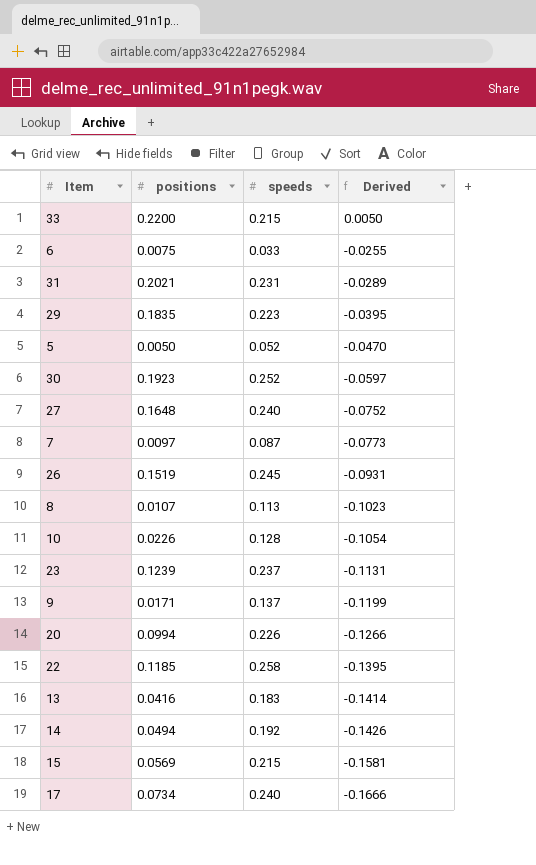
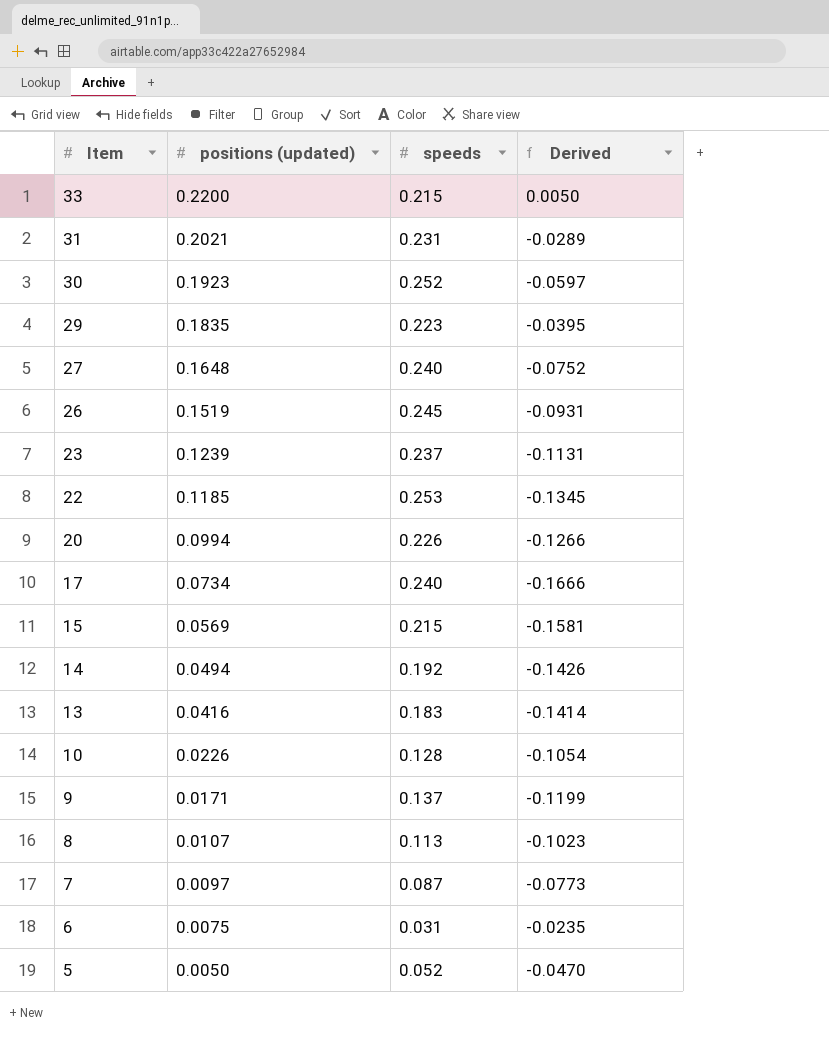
row order: Derived descending -> Item descending
column name: positions -> positions (updated)
22 | speeds: 0.258 -> 0.253
22 | Derived: -0.1395 -> -0.1345
6 | speeds: 0.033 -> 0.031
6 | Derived: -0.0255 -> -0.0235

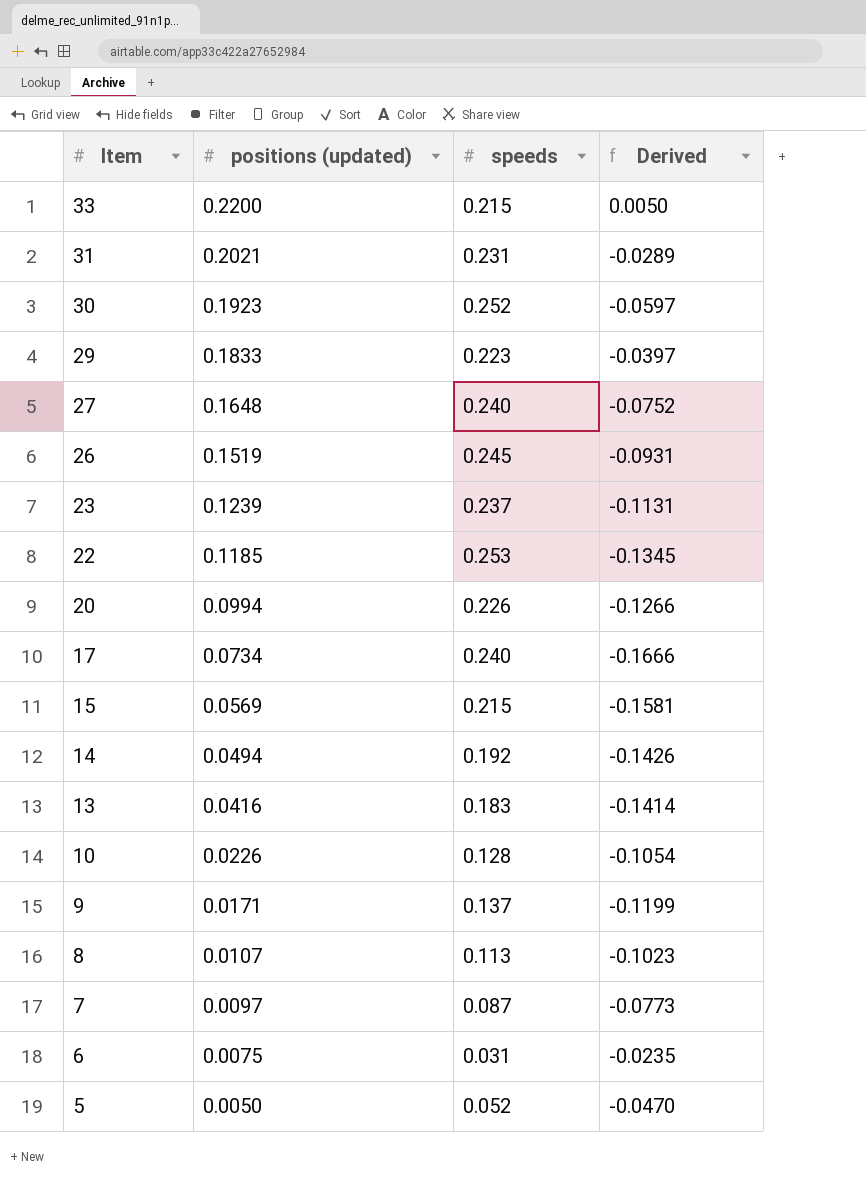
29 | positions (updated): 0.1835 -> 0.1833
29 | Derived: -0.0395 -> -0.0397

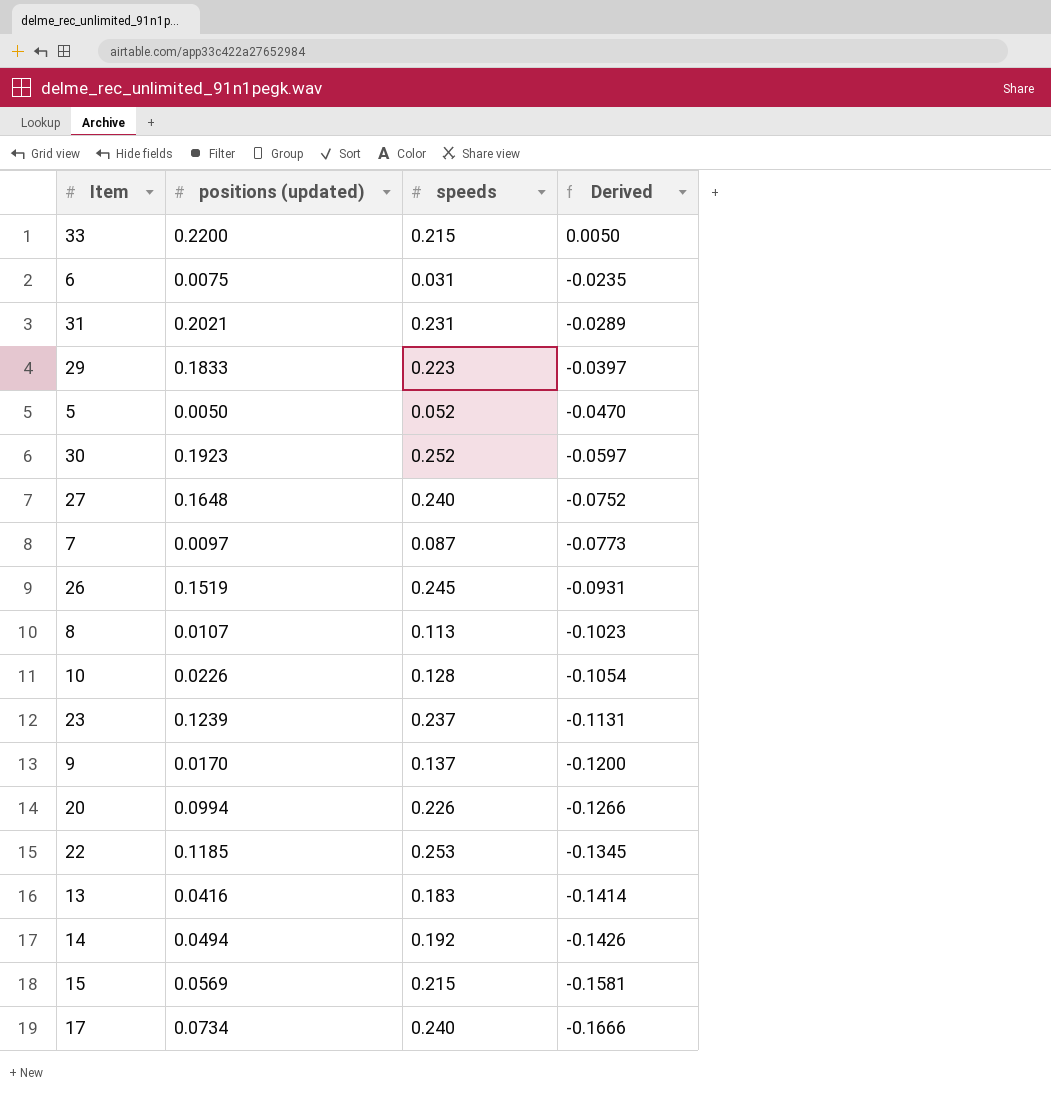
row order: Item descending -> Derived descending
9 | positions (updated): 0.0171 -> 0.0170
9 | Derived: -0.1199 -> -0.1200

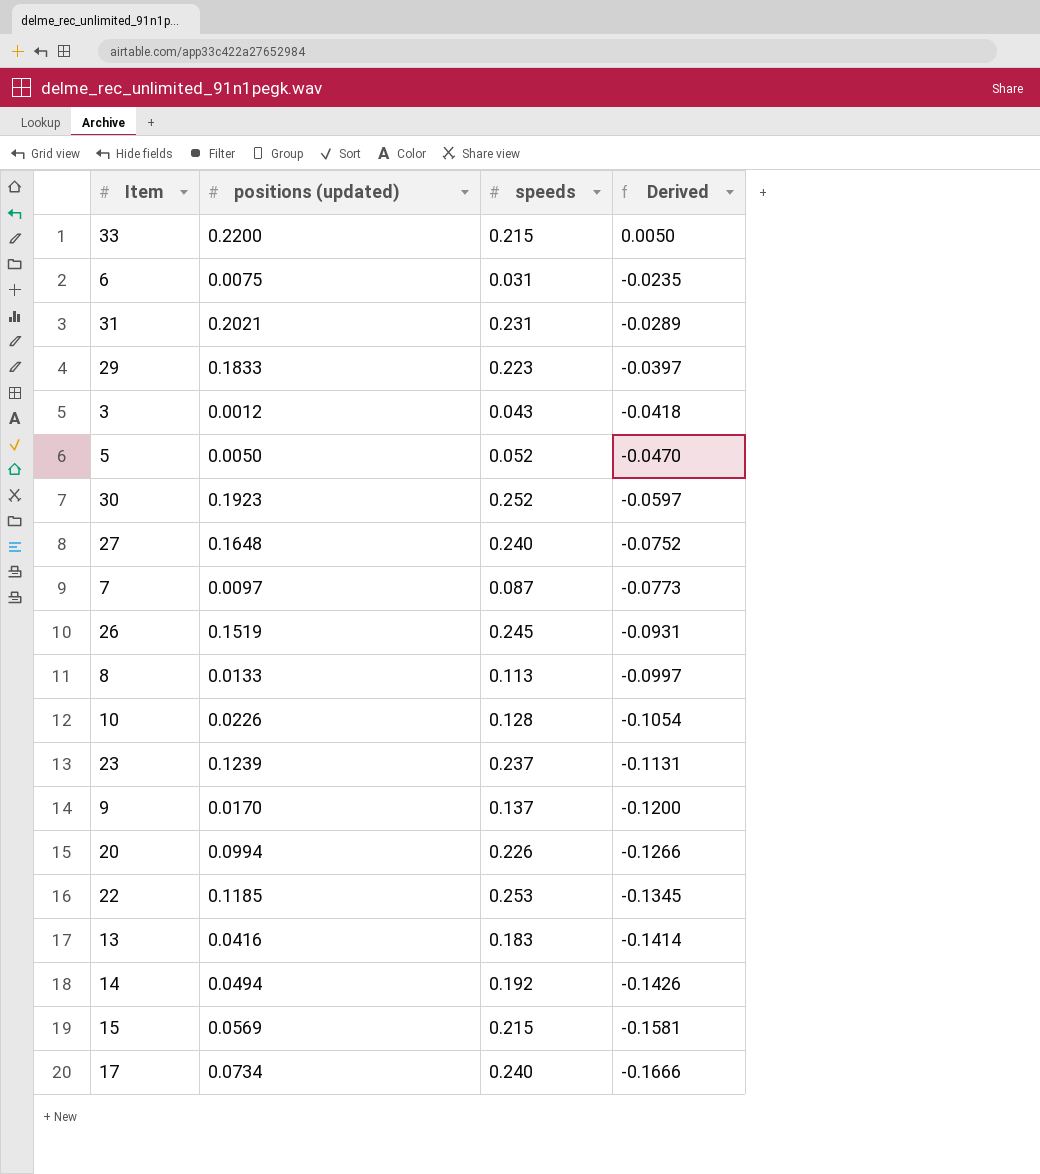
row 3: none -> 0.0012 | 0.043 | -0.0418
8 | positions (updated): 0.0107 -> 0.0133
8 | Derived: -0.1023 -> -0.0997

